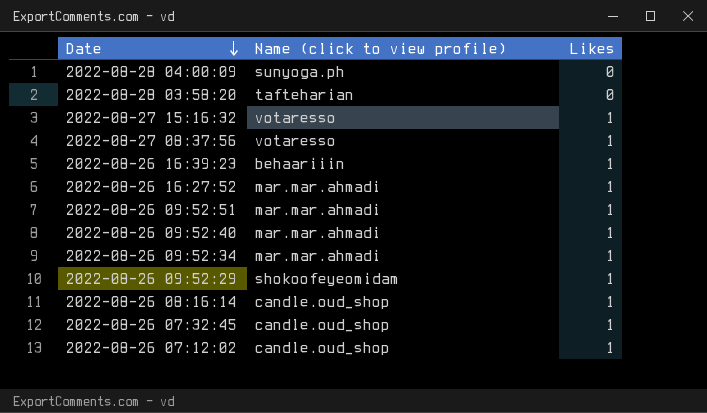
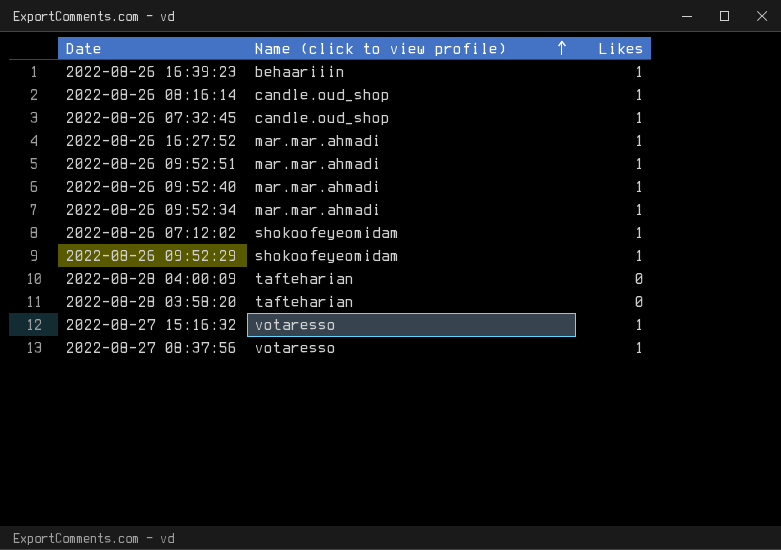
row order: Date descending -> Name (click to view profile) ascending
2022-08-26 07:12:02 | Name (click to view profile): candle.oud_shop -> shokoofeyeomidam
2022-08-28 04:00:09 | Name (click to view profile): sunyoga.ph -> tafteharian

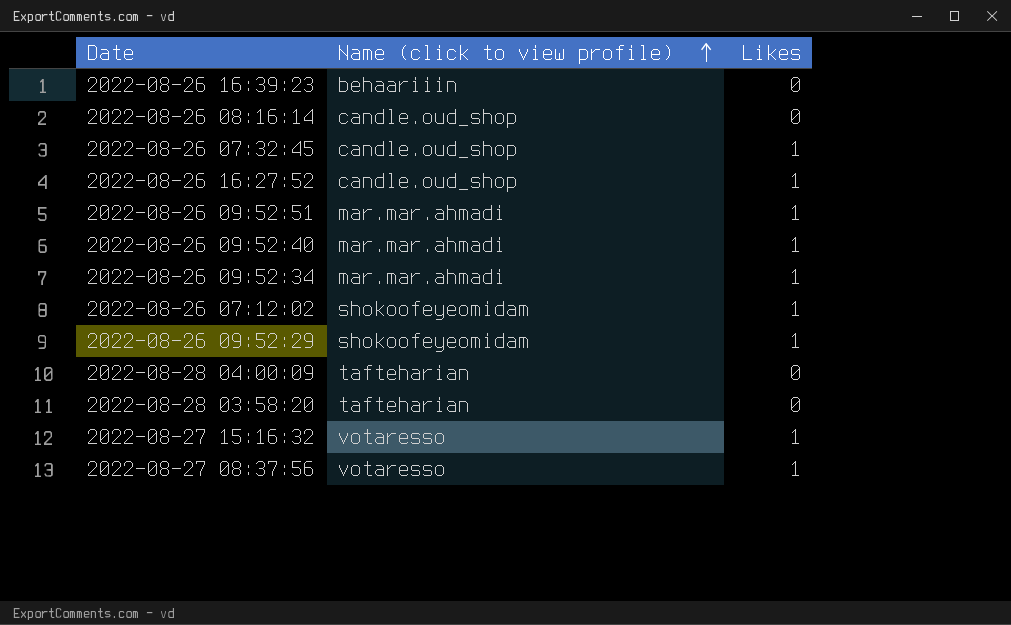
2022-08-26 16:39:23 | Likes: 1 -> 0
2022-08-26 08:16:14 | Likes: 1 -> 0
2022-08-26 16:27:52 | Name (click to view profile): mar.mar.ahmadi -> candle.oud_shop

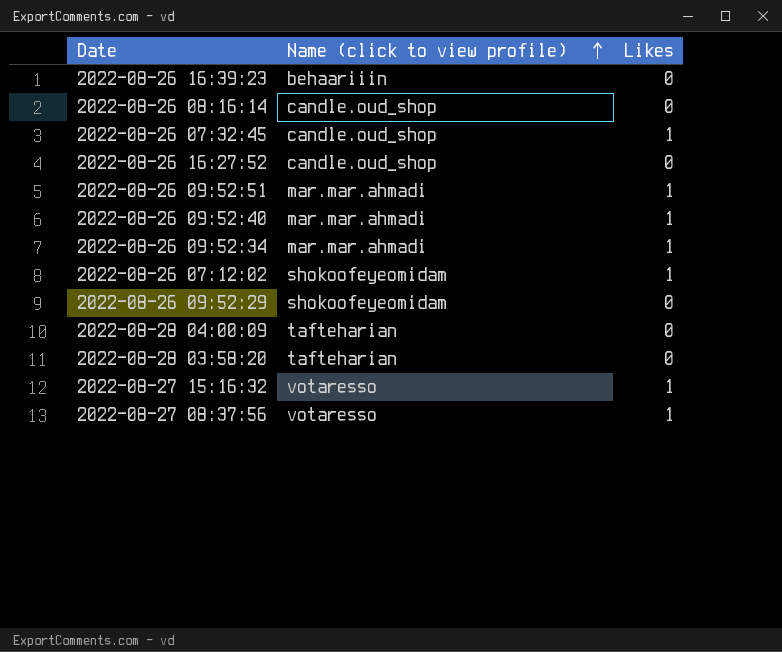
2022-08-26 16:27:52 | Likes: 1 -> 0
2022-08-26 09:52:29 | Likes: 1 -> 0

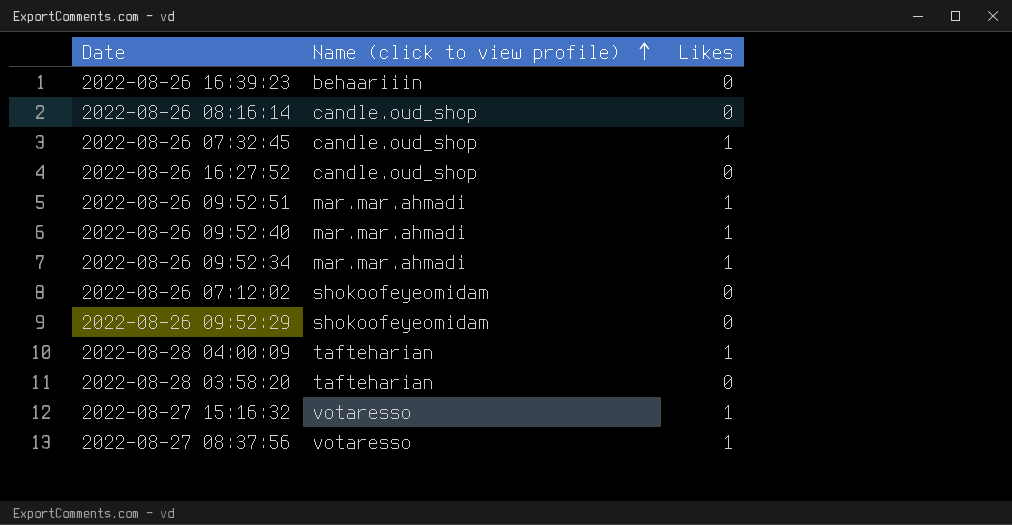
2022-08-26 07:12:02 | Likes: 1 -> 0
2022-08-28 04:00:09 | Likes: 0 -> 1

